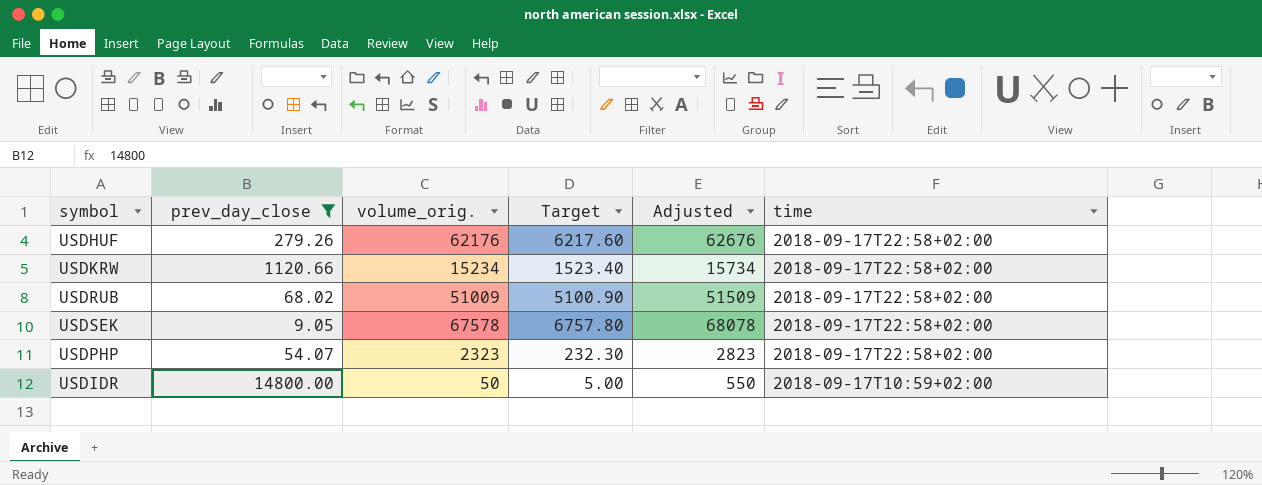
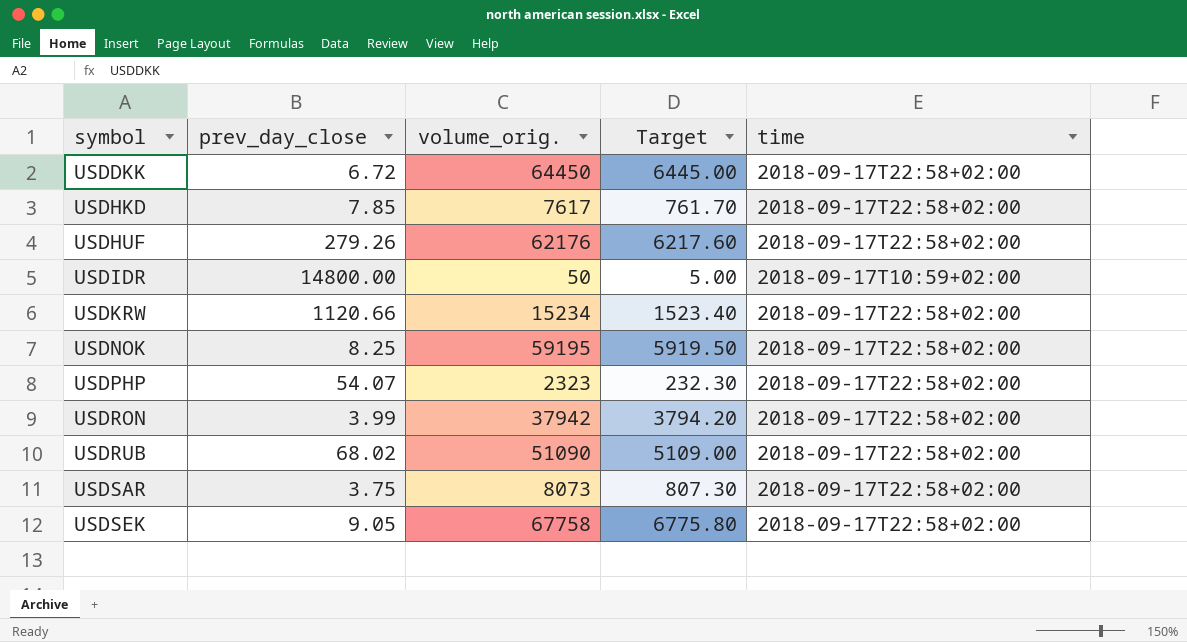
filter: prev_day_close >= 9.05 -> none
row order: time descending -> symbol ascending
column Adjusted | formula: [volume_orig.] + 500 -> none
USDRUB | volume_orig.: 51009 -> 51090
USDRUB | Target: 5100.90 -> 5109.00
USDSEK | volume_orig.: 67578 -> 67758
USDSEK | Target: 6757.80 -> 6775.80

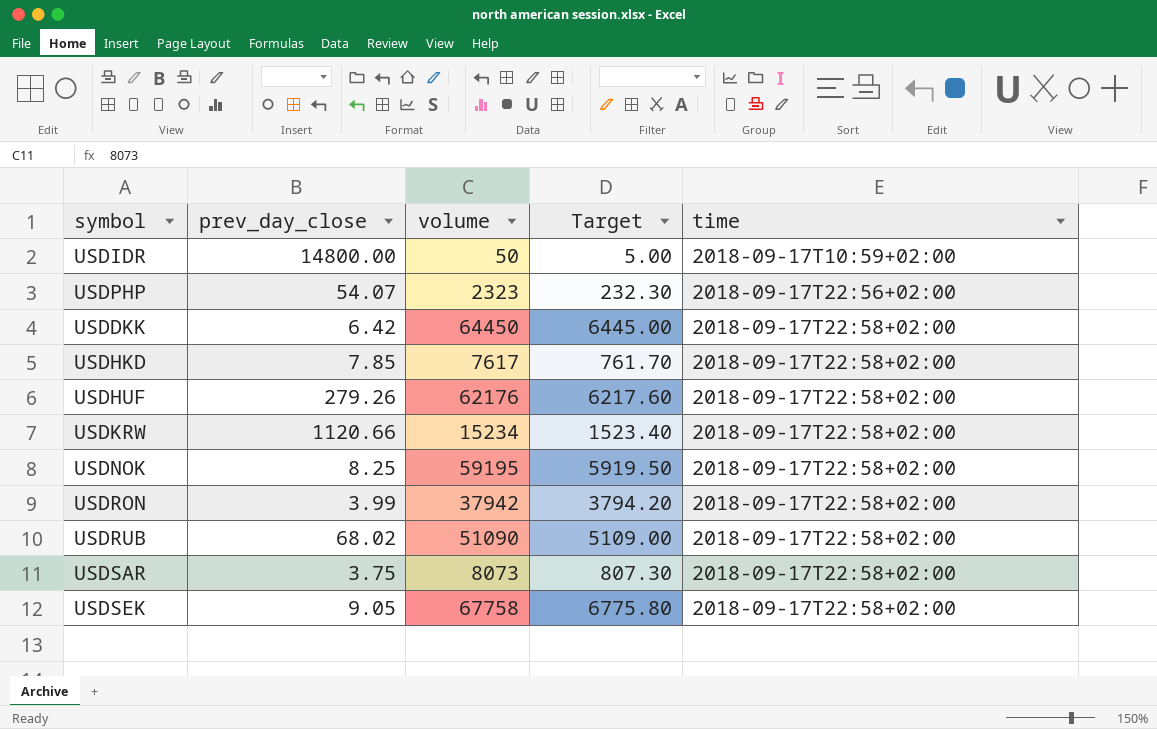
row order: symbol ascending -> time ascending
column name: volume_orig. -> volume
USDPHP | time: 2018-09-17T22:58+02:00 -> 2018-09-17T22:56+02:00
USDDKK | prev_day_close: 6.72 -> 6.42

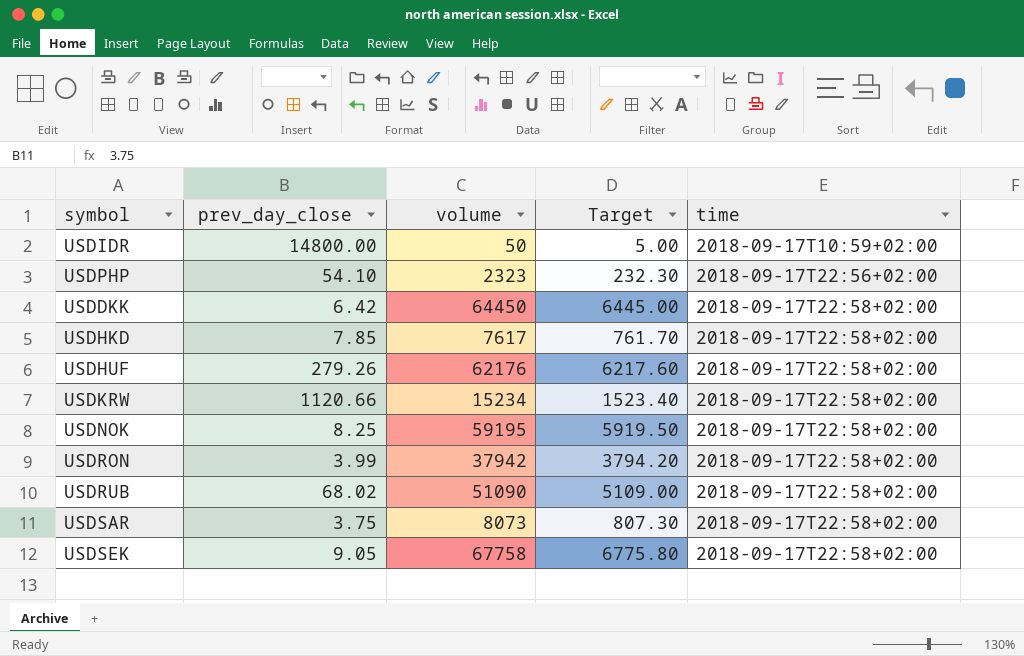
USDPHP | prev_day_close: 54.07 -> 54.10

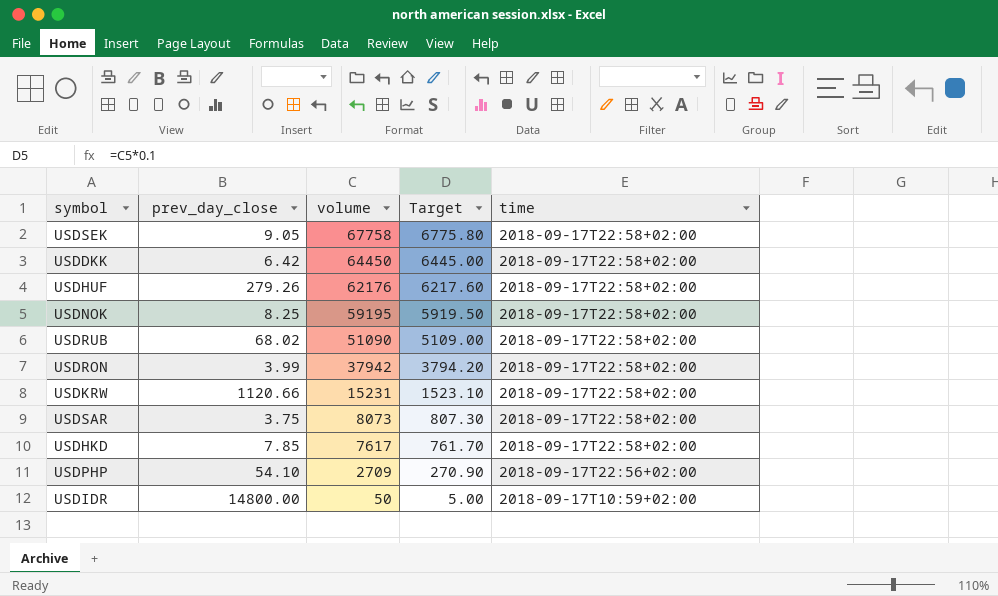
row order: time ascending -> volume descending
USDKRW | volume: 15234 -> 15231
USDKRW | Target: 1523.40 -> 1523.10
USDPHP | volume: 2323 -> 2709
USDPHP | Target: 232.30 -> 270.90

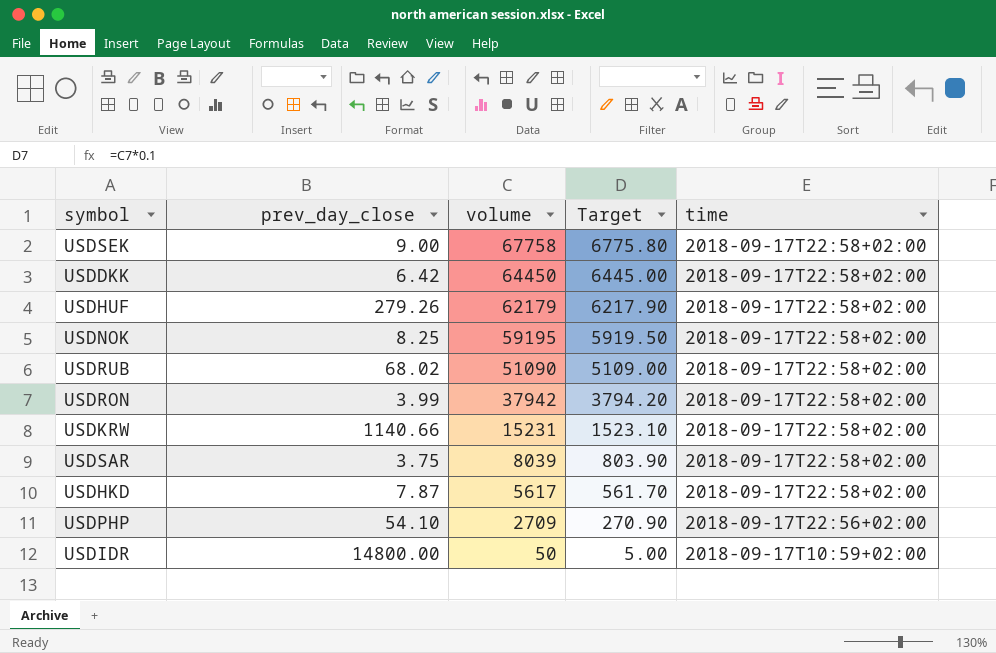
USDSEK | prev_day_close: 9.05 -> 9.00
USDHUF | volume: 62176 -> 62179
USDHUF | Target: 6217.60 -> 6217.90
USDKRW | prev_day_close: 1120.66 -> 1140.66
USDSAR | volume: 8073 -> 8039
USDSAR | Target: 807.30 -> 803.90
USDHKD | prev_day_close: 7.85 -> 7.87
USDHKD | volume: 7617 -> 5617
USDHKD | Target: 761.70 -> 561.70

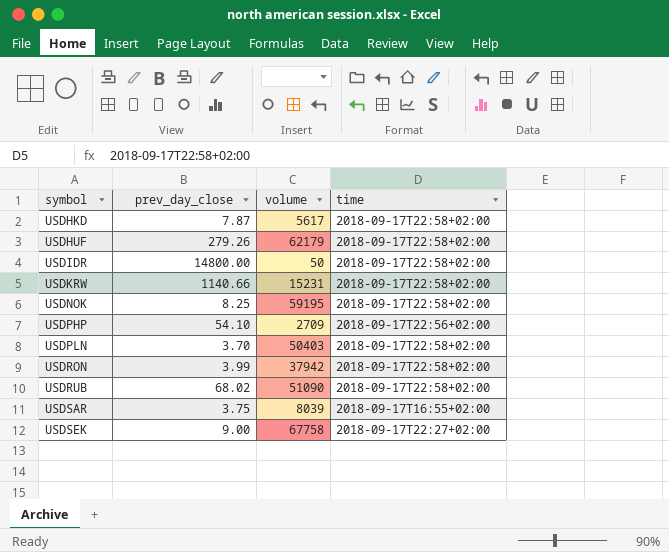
row order: volume descending -> symbol ascending
column Target | formula: [volume] * 0.1 -> none
row USDDKK: 6.42 | 64450 | 6445.00 | 2018-09-17T22:58+02:00 -> none
USDIDR | time: 2018-09-17T10:59+02:00 -> 2018-09-17T22:58+02:00
row USDPLN: none -> 3.70 | 50403 | 2018-09-17T22:58+02:00
USDSAR | time: 2018-09-17T22:58+02:00 -> 2018-09-17T16:55+02:00
USDSEK | time: 2018-09-17T22:58+02:00 -> 2018-09-17T22:27+02:00

